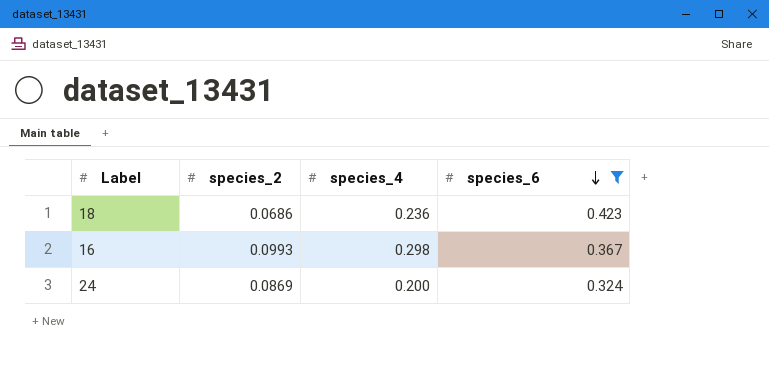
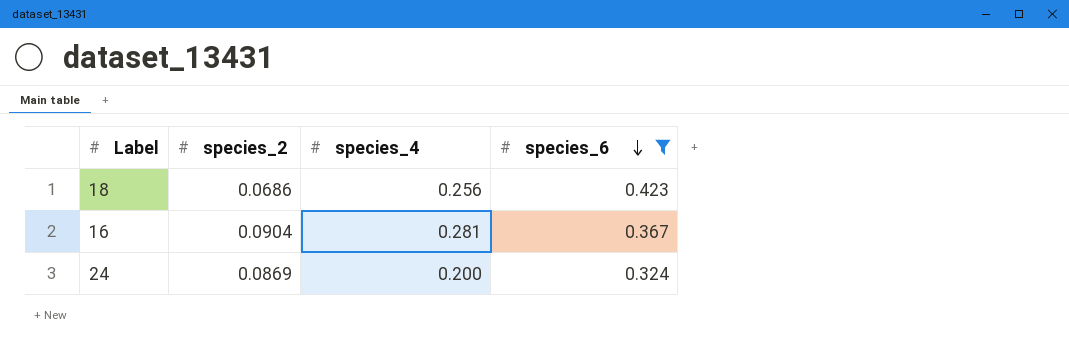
18 | species_4: 0.236 -> 0.256
16 | species_2: 0.0993 -> 0.0904
16 | species_4: 0.298 -> 0.281

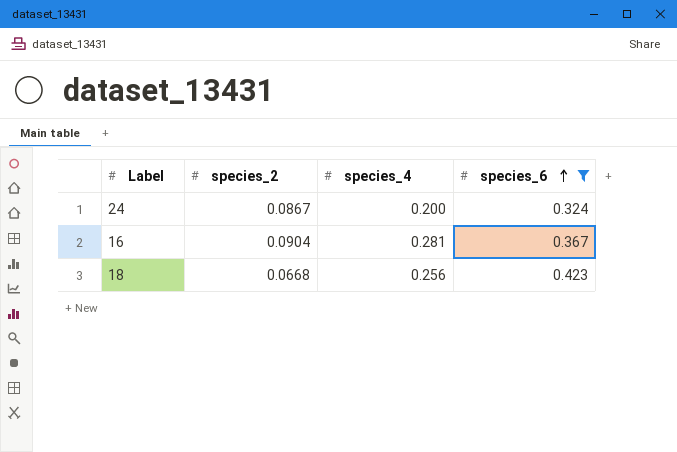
row order: species_6 descending -> species_6 ascending
24 | species_2: 0.0869 -> 0.0867
18 | species_2: 0.0686 -> 0.0668

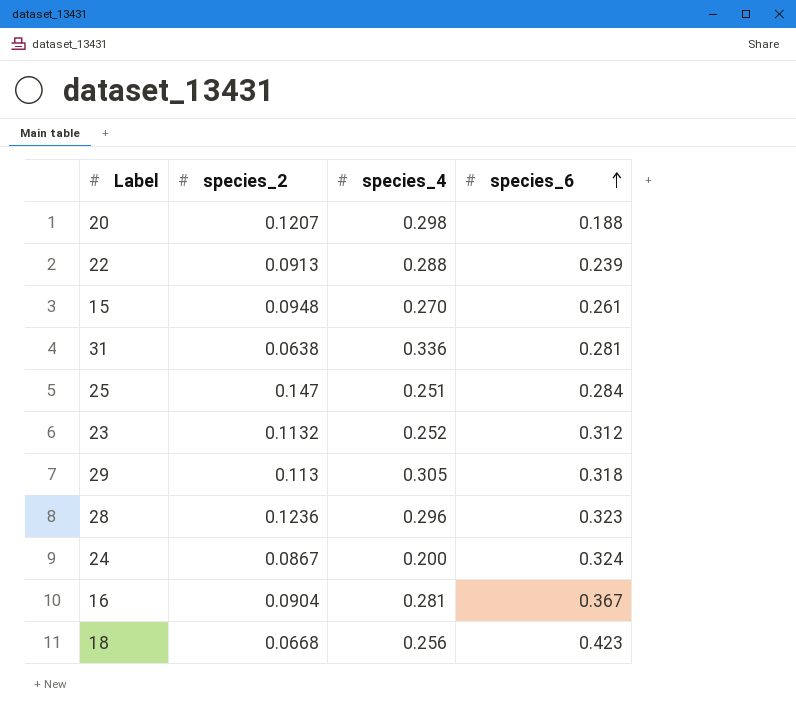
filter: species_6 >= 0.324 -> none

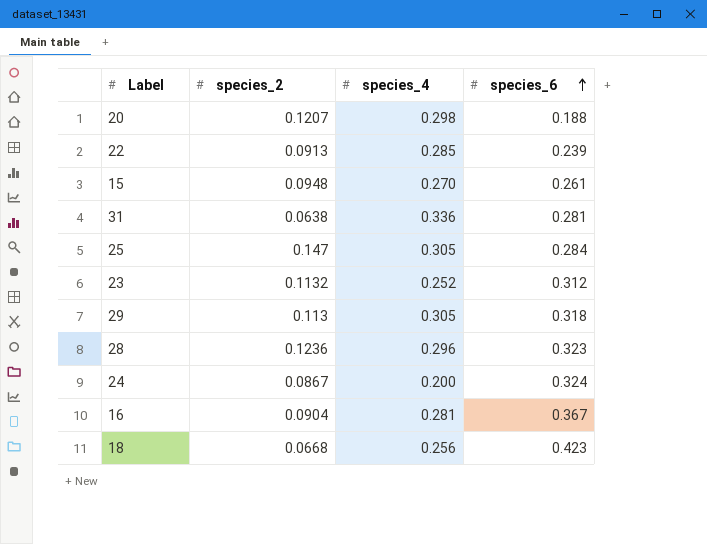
22 | species_4: 0.288 -> 0.285
25 | species_4: 0.251 -> 0.305

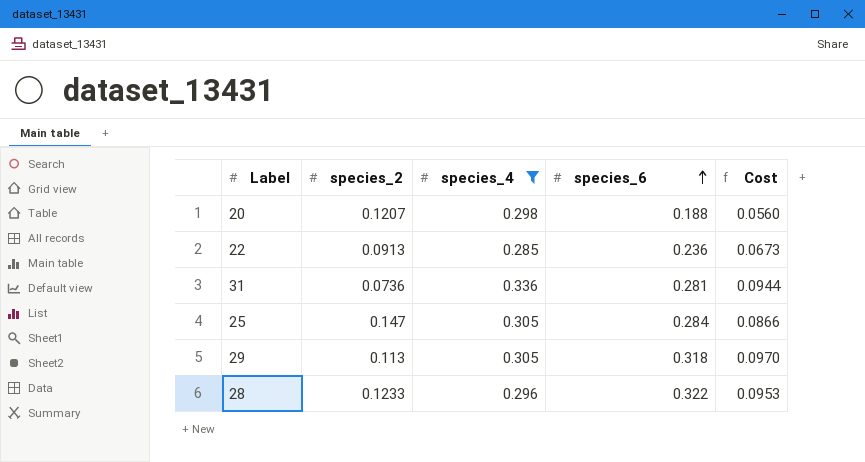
filter: none -> species_4 >= 0.285
column Cost | formula: none -> [species_4] * [species_6]
22 | species_6: 0.239 -> 0.236
31 | species_2: 0.0638 -> 0.0736
28 | species_2: 0.1236 -> 0.1233
28 | species_6: 0.323 -> 0.322

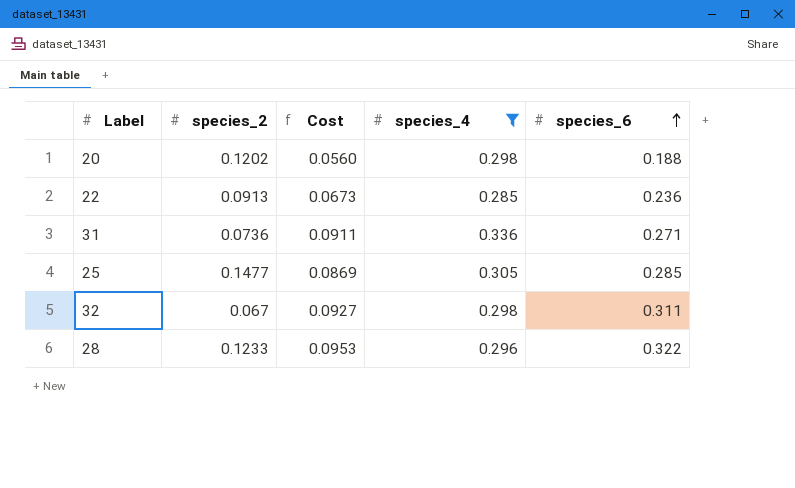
column Cost | position: 5 -> 3
row 29: 0.113 | 0.305 | 0.318 | 0.0970 -> none
20 | species_2: 0.1207 -> 0.1202
31 | Cost: 0.0944 -> 0.0911
31 | species_6: 0.281 -> 0.271
25 | species_2: 0.147 -> 0.1477
25 | Cost: 0.0866 -> 0.0869
25 | species_6: 0.284 -> 0.285
row 32: none -> 0.067 | 0.0927 | 0.298 | 0.311

